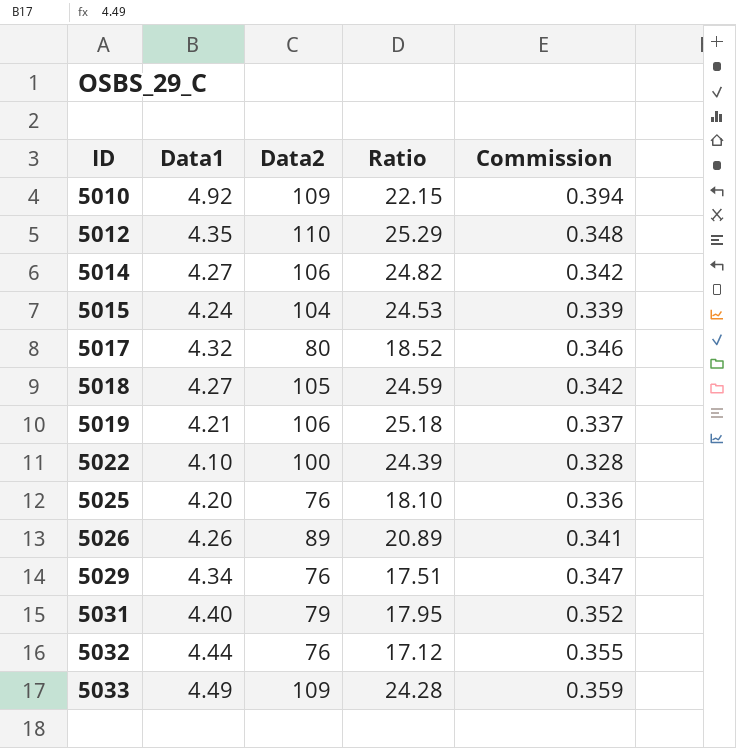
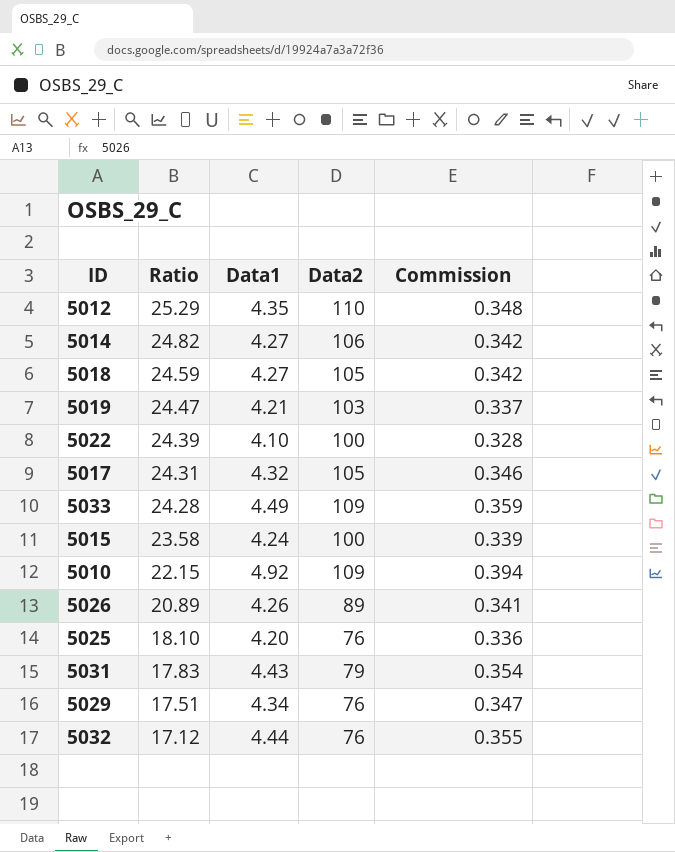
row order: ID ascending -> Ratio descending
column Ratio | position: 4 -> 2
5019 | Ratio: 25.18 -> 24.47
5019 | Data2: 106 -> 103
5017 | Ratio: 18.52 -> 24.31
5017 | Data2: 80 -> 105
5015 | Ratio: 24.53 -> 23.58
5015 | Data2: 104 -> 100
5031 | Ratio: 17.95 -> 17.83
5031 | Data1: 4.40 -> 4.43
5031 | Commission: 0.352 -> 0.354

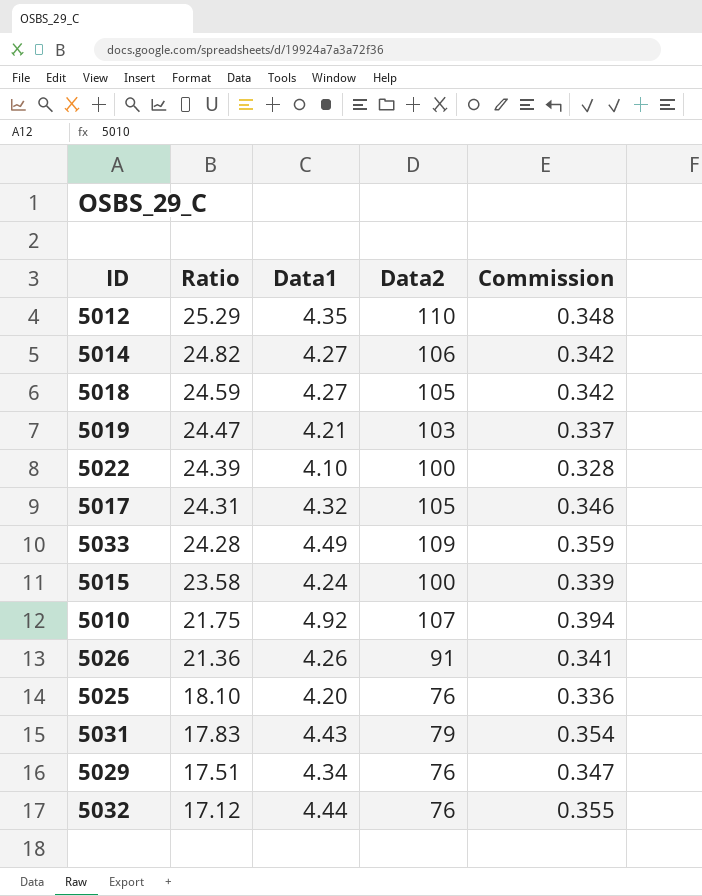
5010 | Ratio: 22.15 -> 21.75
5010 | Data2: 109 -> 107
5026 | Ratio: 20.89 -> 21.36
5026 | Data2: 89 -> 91

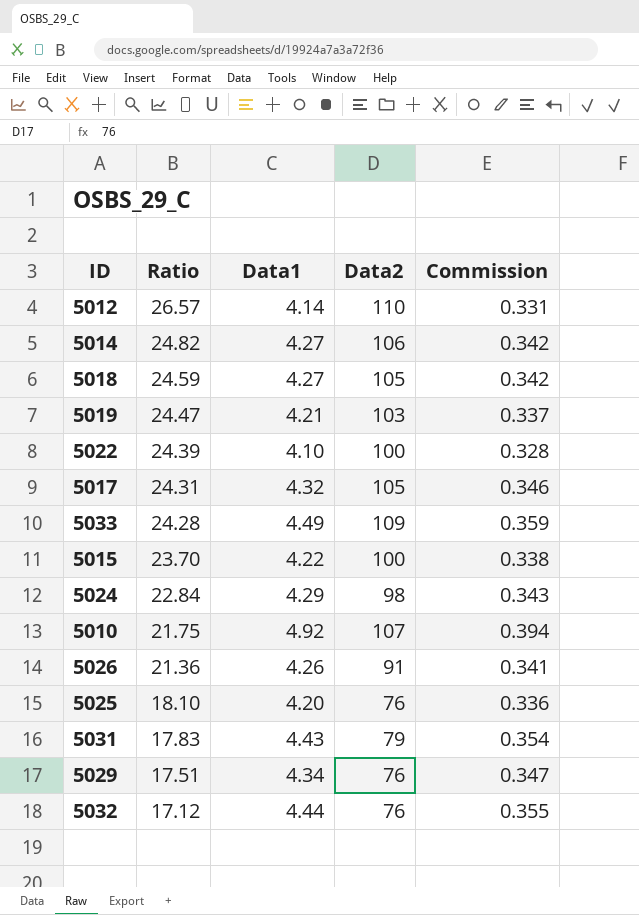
5012 | Ratio: 25.29 -> 26.57
5012 | Data1: 4.35 -> 4.14
5012 | Commission: 0.348 -> 0.331
5015 | Ratio: 23.58 -> 23.70
5015 | Data1: 4.24 -> 4.22
5015 | Commission: 0.339 -> 0.338
row 5024: none -> 22.84 | 4.29 | 98 | 0.343

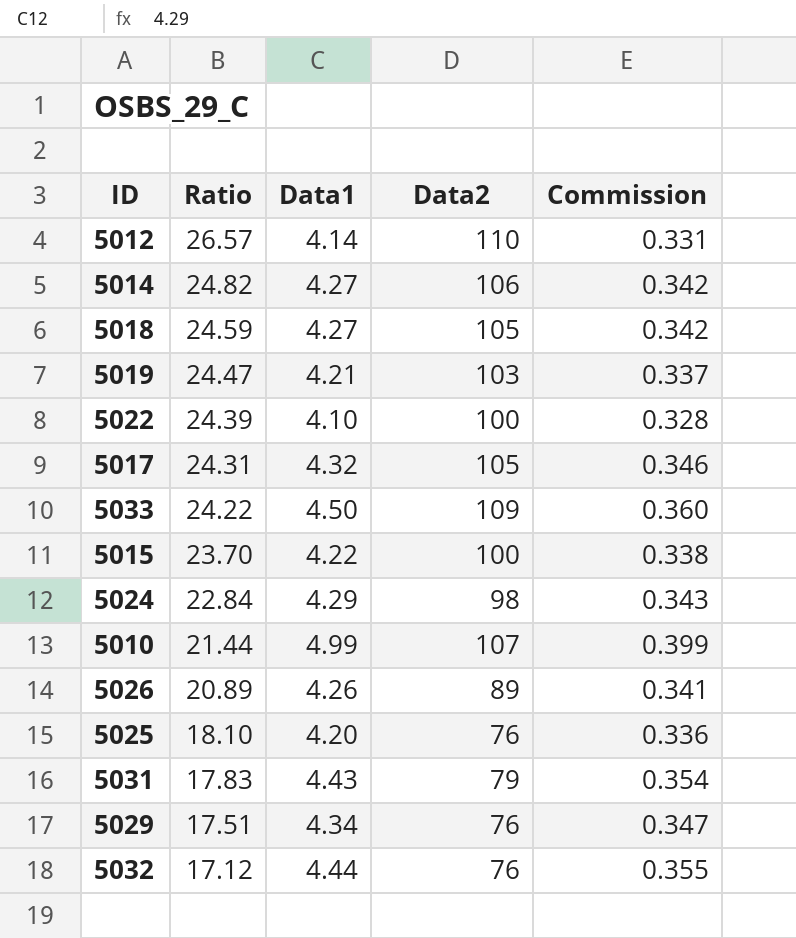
5033 | Ratio: 24.28 -> 24.22
5033 | Data1: 4.49 -> 4.50
5033 | Commission: 0.359 -> 0.360
5010 | Ratio: 21.75 -> 21.44
5010 | Data1: 4.92 -> 4.99
5010 | Commission: 0.394 -> 0.399
5026 | Ratio: 21.36 -> 20.89
5026 | Data2: 91 -> 89

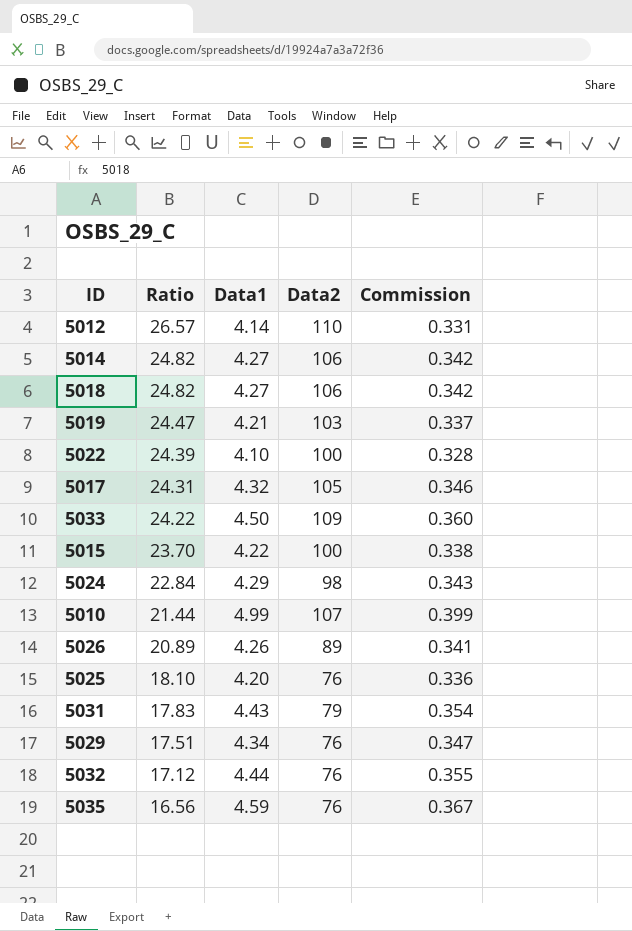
5018 | Ratio: 24.59 -> 24.82
5018 | Data2: 105 -> 106
row 5035: none -> 16.56 | 4.59 | 76 | 0.367

